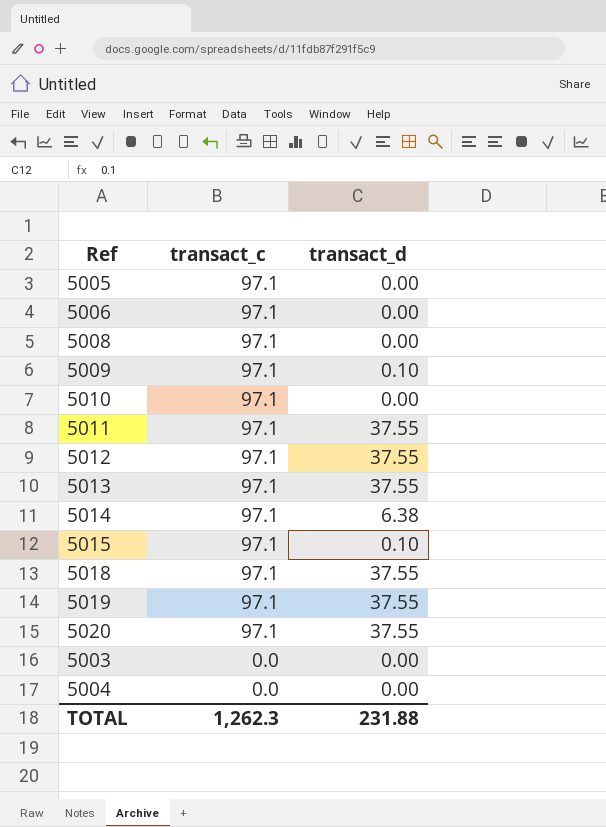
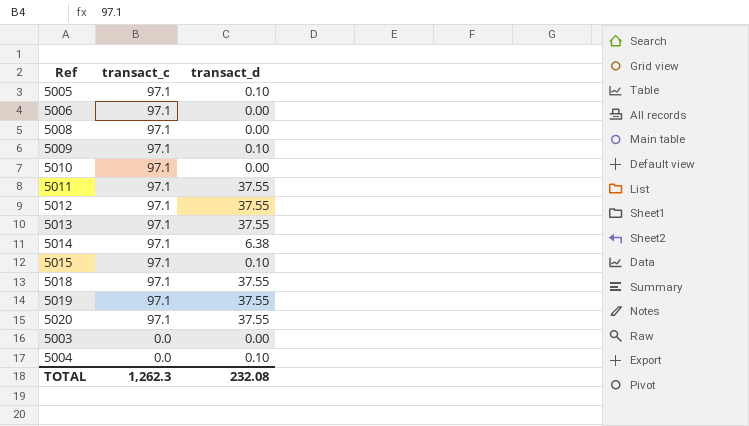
5005 | transact_d: 0.00 -> 0.10
5004 | transact_d: 0.00 -> 0.10
TOTAL | transact_d: 231.88 -> 232.08

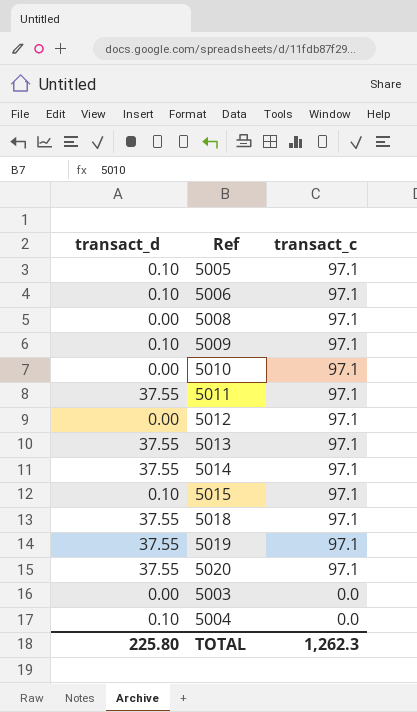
column transact_d | position: 3 -> 1
5006 | transact_d: 0.00 -> 0.10
5012 | transact_d: 37.55 -> 0.00
5014 | transact_d: 6.38 -> 37.55
TOTAL | transact_d: 232.08 -> 225.80

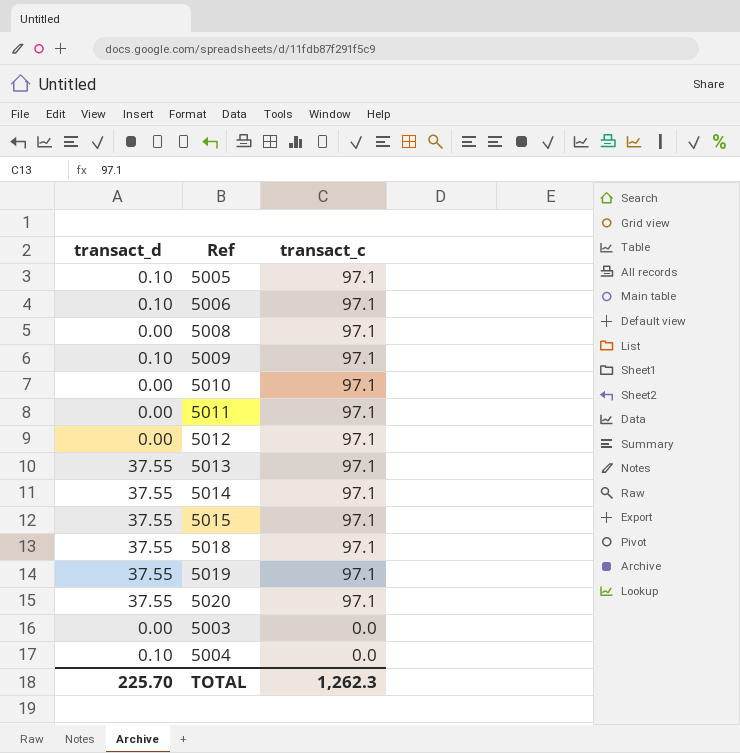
5011 | transact_d: 37.55 -> 0.00
5015 | transact_d: 0.10 -> 37.55
TOTAL | transact_d: 225.80 -> 225.70

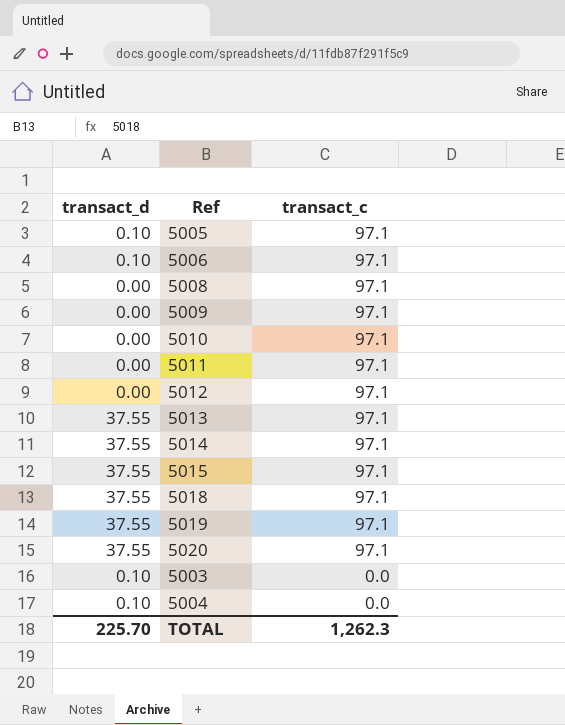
5009 | transact_d: 0.10 -> 0.00
5003 | transact_d: 0.00 -> 0.10

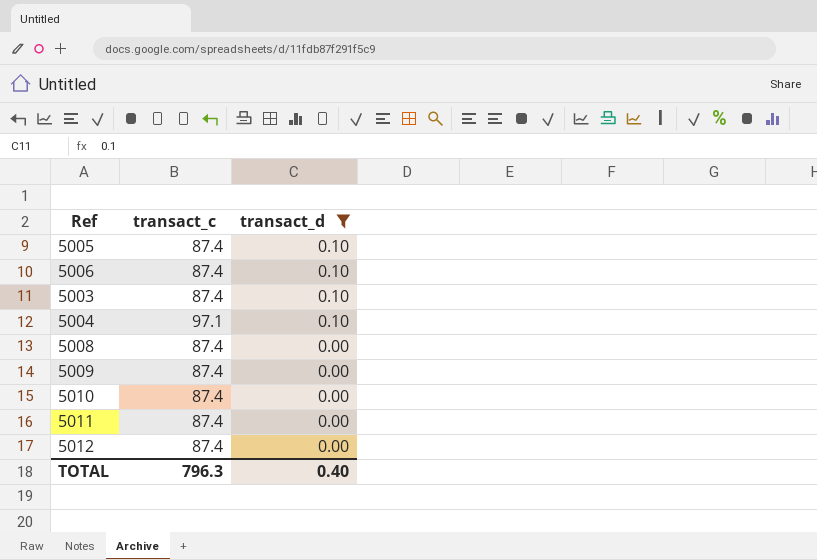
filter: none -> transact_d != 37.55
row order: transact_c descending -> transact_d descending
column transact_d | position: 1 -> 3
5005 | transact_c: 97.1 -> 87.4
5006 | transact_c: 97.1 -> 87.4
5003 | transact_c: 0.0 -> 87.4
5004 | transact_c: 0.0 -> 97.1
5008 | transact_c: 97.1 -> 87.4
5009 | transact_c: 97.1 -> 87.4
5010 | transact_c: 97.1 -> 87.4
5011 | transact_c: 97.1 -> 87.4
5012 | transact_c: 97.1 -> 87.4
TOTAL | transact_c: 1,262.3 -> 796.3
TOTAL | transact_d: 225.70 -> 0.40

